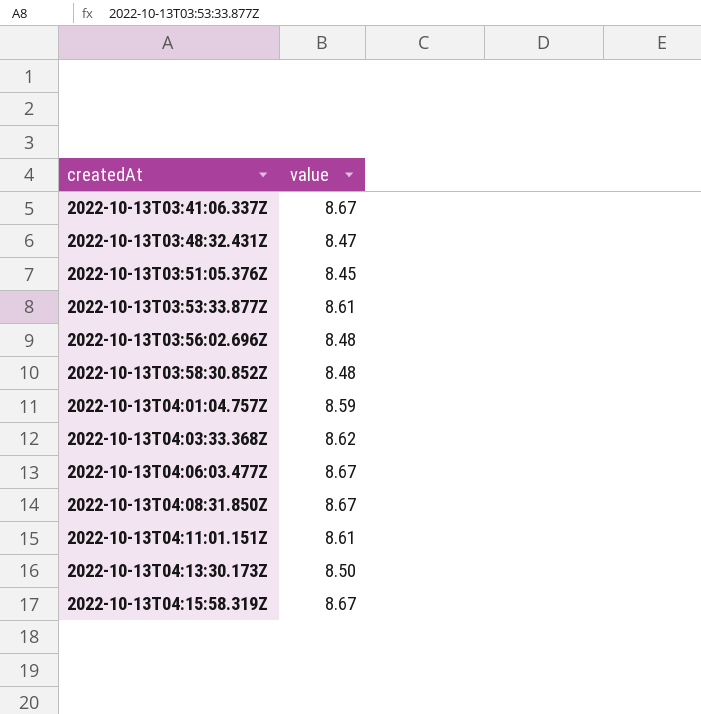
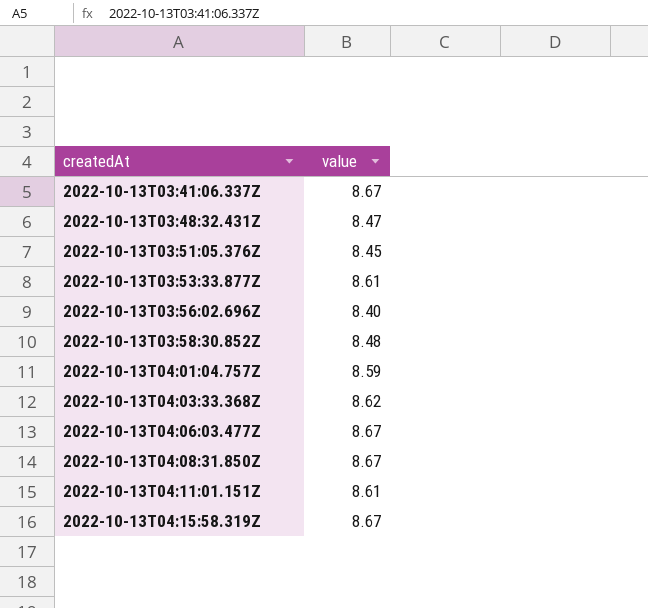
row 2022-10-13T04:13:30.173Z: 8.50 -> none
2022-10-13T03:56:02.696Z | value: 8.48 -> 8.40

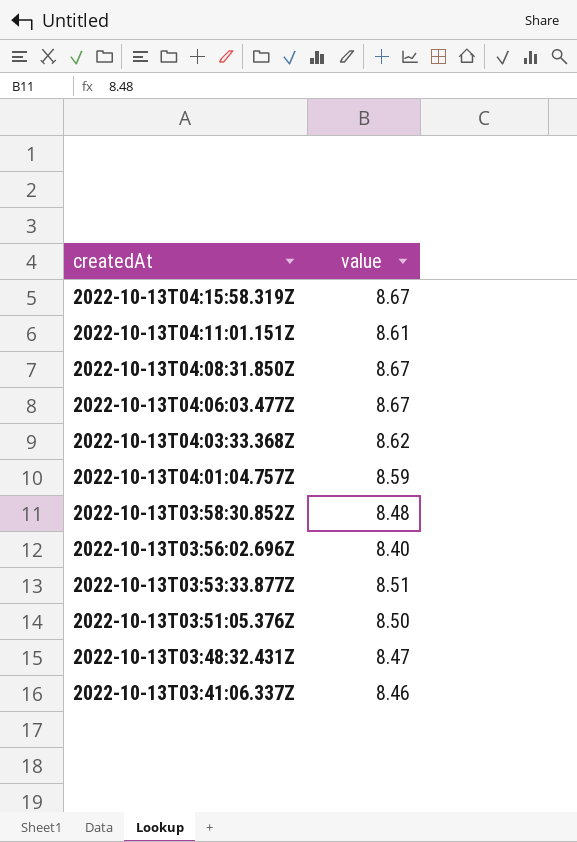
row order: createdAt ascending -> createdAt descending
2022-10-13T03:53:33.877Z | value: 8.61 -> 8.51
2022-10-13T03:51:05.376Z | value: 8.45 -> 8.50
2022-10-13T03:41:06.337Z | value: 8.67 -> 8.46

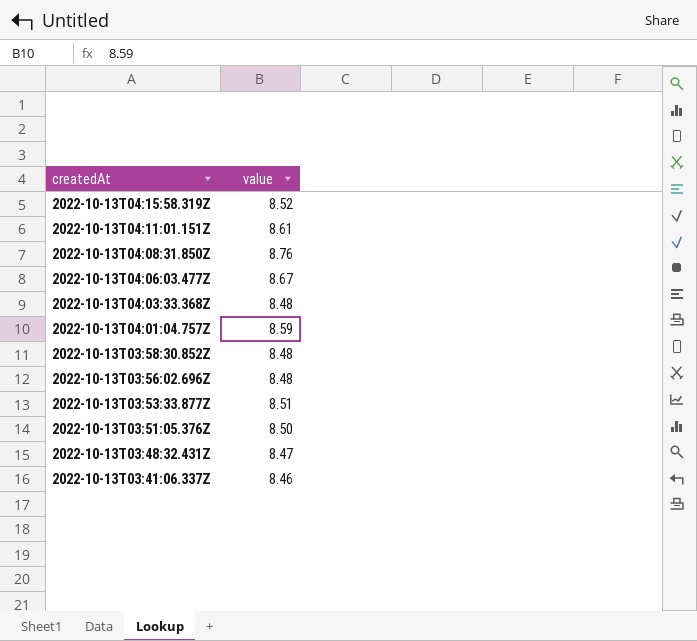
2022-10-13T04:15:58.319Z | value: 8.67 -> 8.52
2022-10-13T04:08:31.850Z | value: 8.67 -> 8.76
2022-10-13T04:03:33.368Z | value: 8.62 -> 8.48
2022-10-13T03:56:02.696Z | value: 8.40 -> 8.48

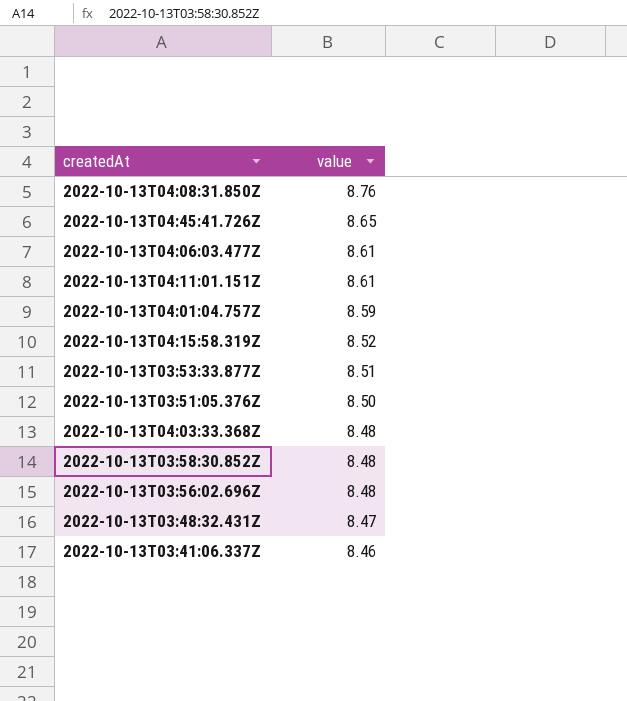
row order: createdAt descending -> value descending
row 2022-10-13T04:45:41.726Z: none -> 8.65
2022-10-13T04:06:03.477Z | value: 8.67 -> 8.61

